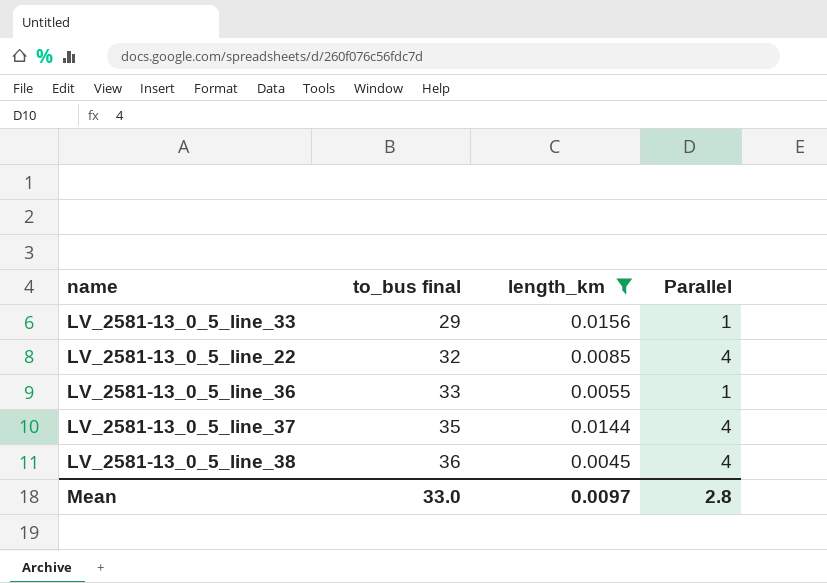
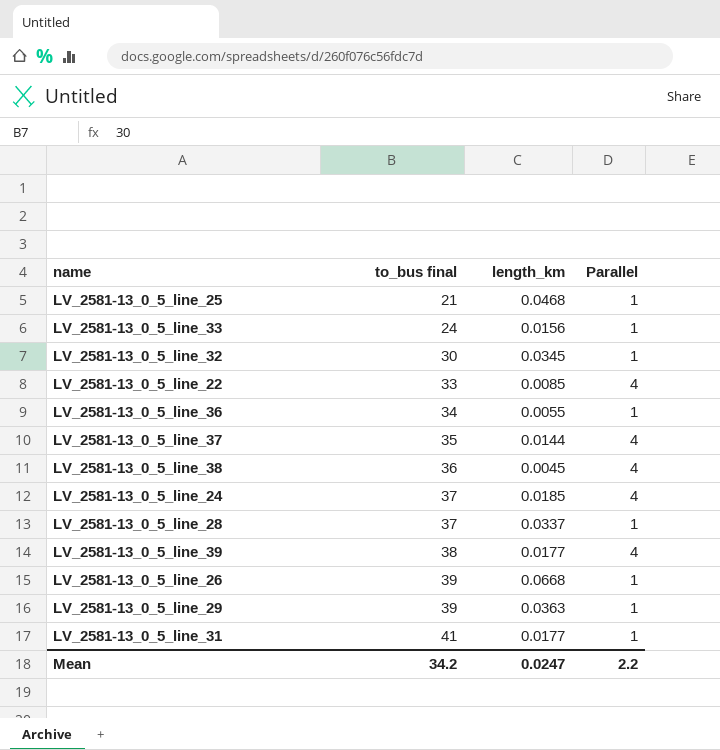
filter: length_km <= 0.0156 -> none
LV_2581-13_0_5_line_33 | to_bus final: 29 -> 24
LV_2581-13_0_5_line_22 | to_bus final: 32 -> 33
LV_2581-13_0_5_line_36 | to_bus final: 33 -> 34
Mean | to_bus final: 33.0 -> 34.2
Mean | length_km: 0.0097 -> 0.0247
Mean | Parallel: 2.8 -> 2.2

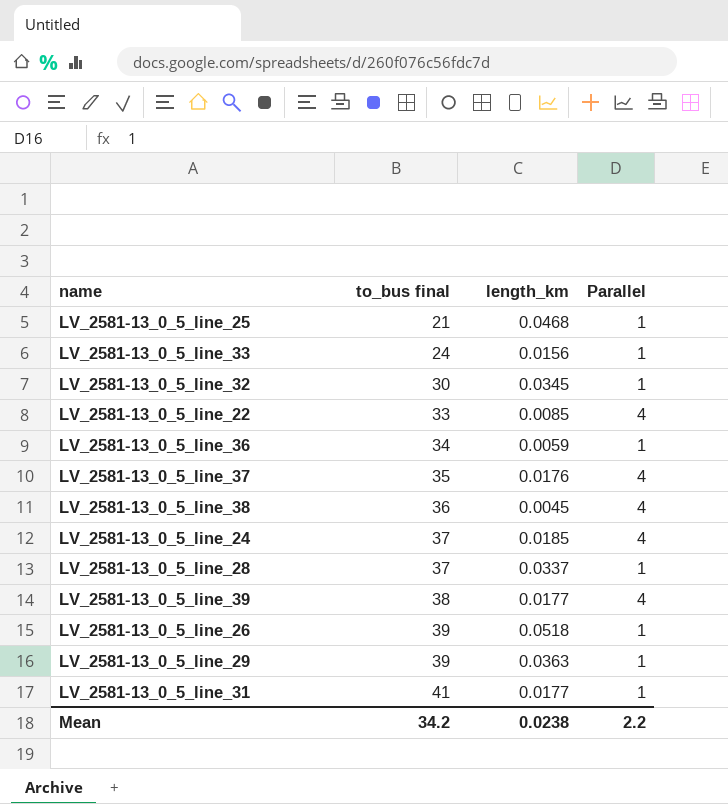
LV_2581-13_0_5_line_36 | length_km: 0.0055 -> 0.0059
LV_2581-13_0_5_line_37 | length_km: 0.0144 -> 0.0176
LV_2581-13_0_5_line_26 | length_km: 0.0668 -> 0.0518
Mean | length_km: 0.0247 -> 0.0238

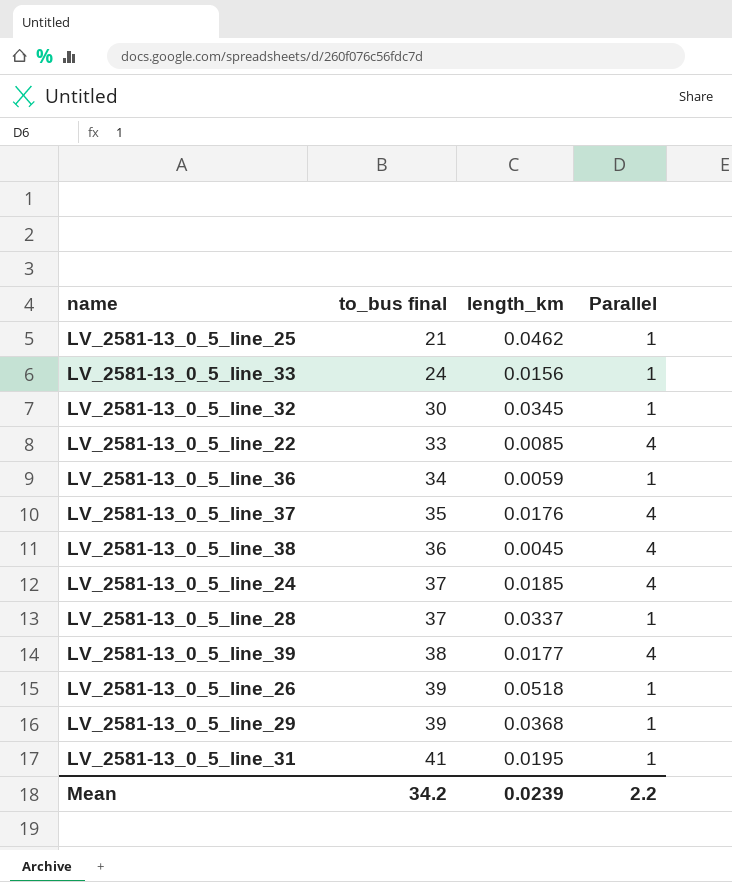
LV_2581-13_0_5_line_25 | length_km: 0.0468 -> 0.0462
LV_2581-13_0_5_line_29 | length_km: 0.0363 -> 0.0368
LV_2581-13_0_5_line_31 | length_km: 0.0177 -> 0.0195
Mean | length_km: 0.0238 -> 0.0239

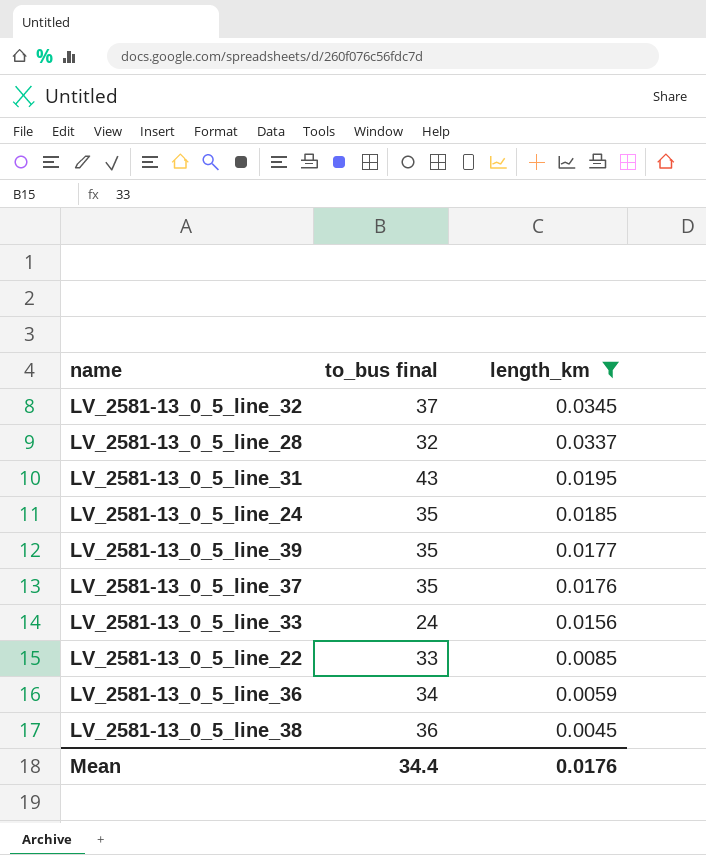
filter: none -> length_km <= 0.0345
row order: to_bus final ascending -> length_km descending
column Parallel | position: 4 -> none
LV_2581-13_0_5_line_32 | to_bus final: 30 -> 37
LV_2581-13_0_5_line_28 | to_bus final: 37 -> 32
LV_2581-13_0_5_line_31 | to_bus final: 41 -> 43
LV_2581-13_0_5_line_24 | to_bus final: 37 -> 35
LV_2581-13_0_5_line_39 | to_bus final: 38 -> 35
Mean | to_bus final: 34.2 -> 34.4
Mean | length_km: 0.0239 -> 0.0176

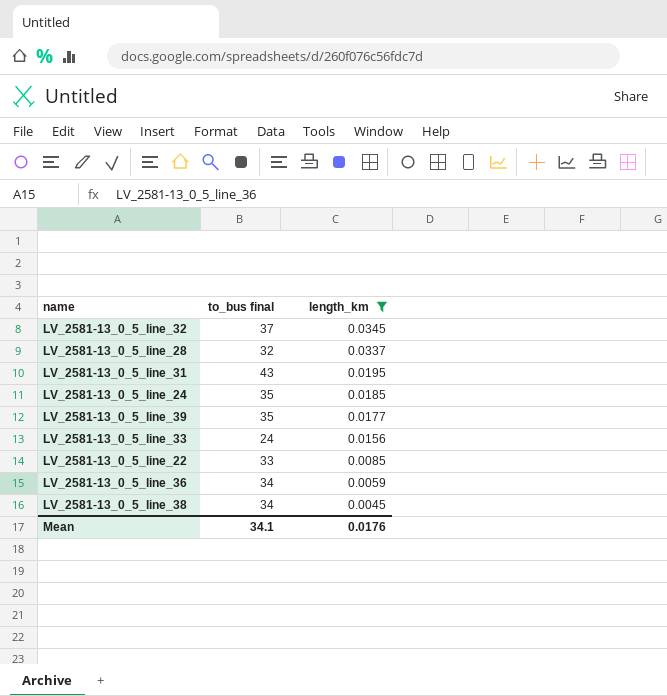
row LV_2581-13_0_5_line_37: 35 | 0.0176 -> none
LV_2581-13_0_5_line_38 | to_bus final: 36 -> 34
Mean | to_bus final: 34.4 -> 34.1

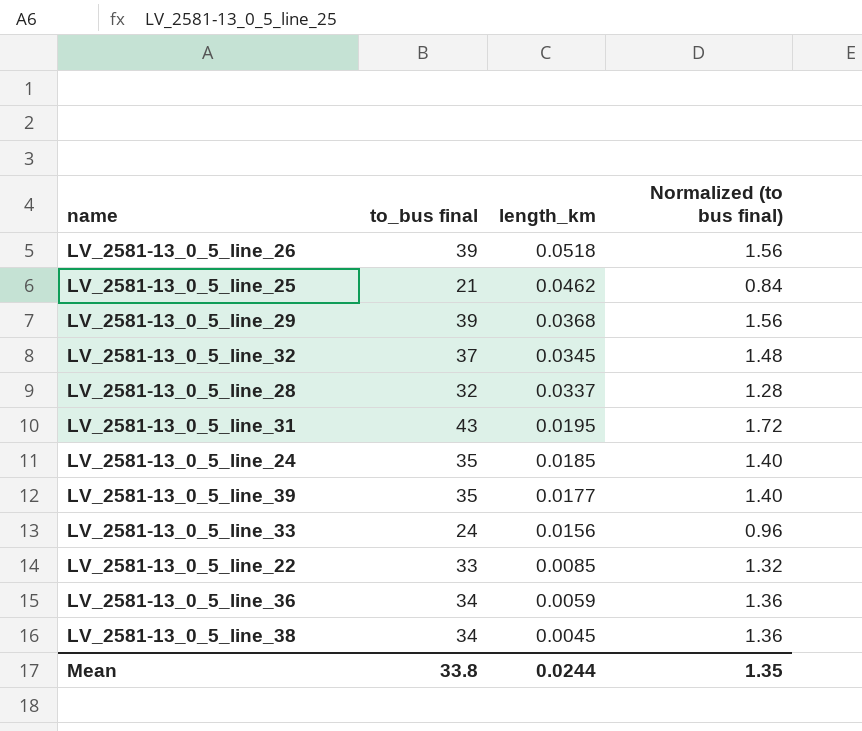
filter: length_km <= 0.0345 -> none
column Normalized (to bus final) | formula: none -> [to_bus final] * 0.04
Mean | to_bus final: 34.1 -> 33.8
Mean | length_km: 0.0176 -> 0.0244

